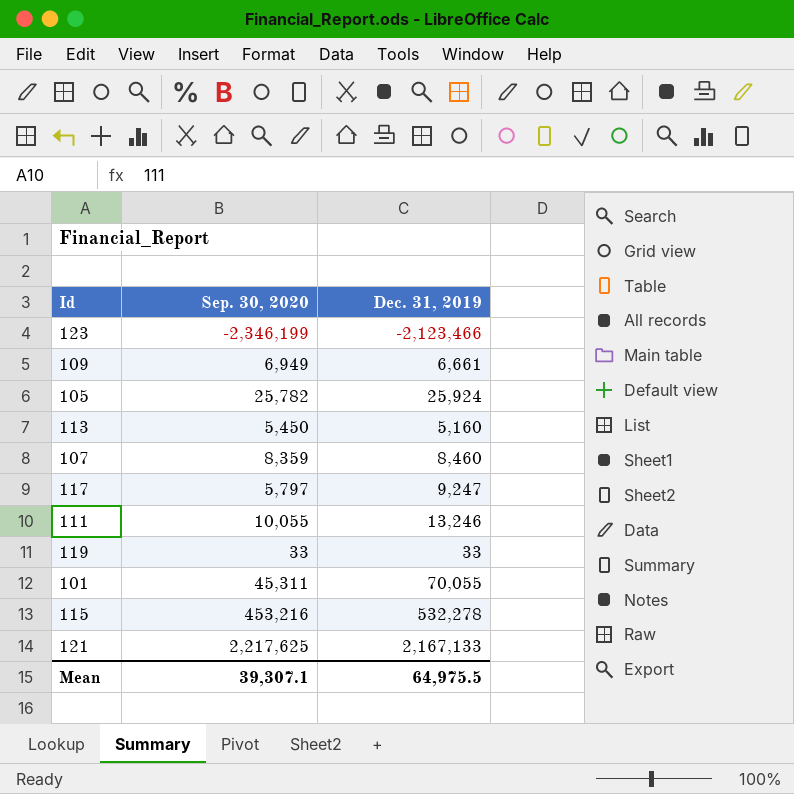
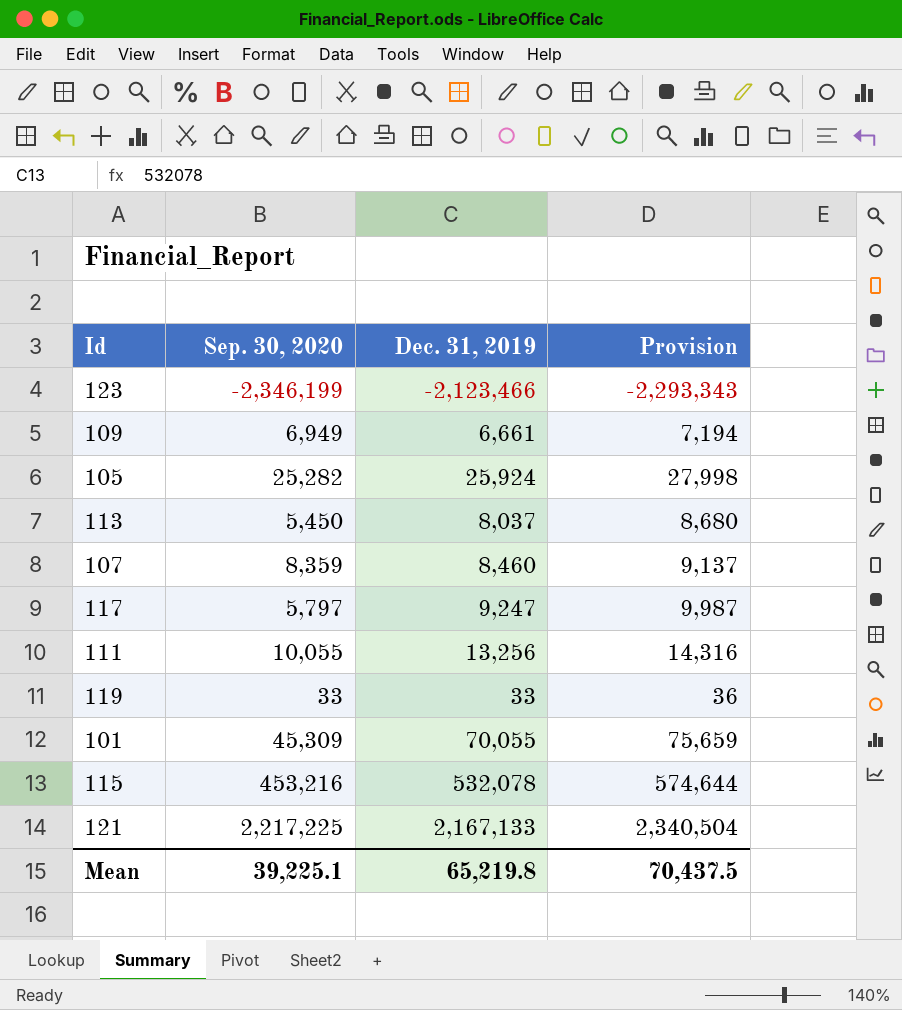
column Provision | formula: none -> [Dec. 31, 2019] * 1.08
105 | Sep. 30, 2020: 25,782 -> 25,282
113 | Dec. 31, 2019: 5,160 -> 8,037
111 | Dec. 31, 2019: 13,246 -> 13,256
101 | Sep. 30, 2020: 45,311 -> 45,309
115 | Dec. 31, 2019: 532,278 -> 532,078
121 | Sep. 30, 2020: 2,217,625 -> 2,217,225
Mean | Sep. 30, 2020: 39,307.1 -> 39,225.1
Mean | Dec. 31, 2019: 64,975.5 -> 65,219.8

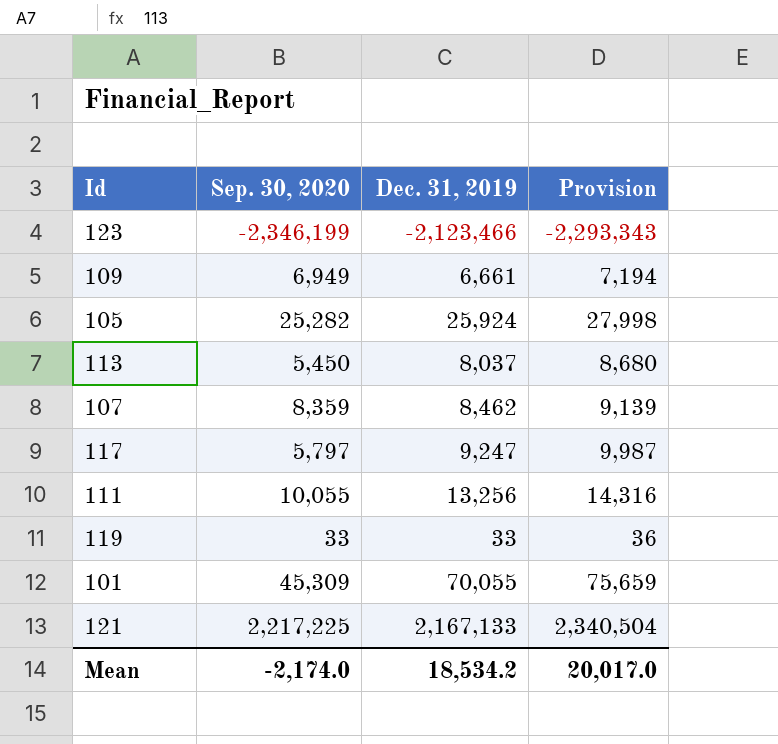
row 115: 453,216 | 532,078 | 574,644 -> none
107 | Dec. 31, 2019: 8,460 -> 8,462
107 | Provision: 9,137 -> 9,139
Mean | Sep. 30, 2020: 39,225.1 -> -2,174.0
Mean | Dec. 31, 2019: 65,219.8 -> 18,534.2
Mean | Provision: 70,437.5 -> 20,017.0

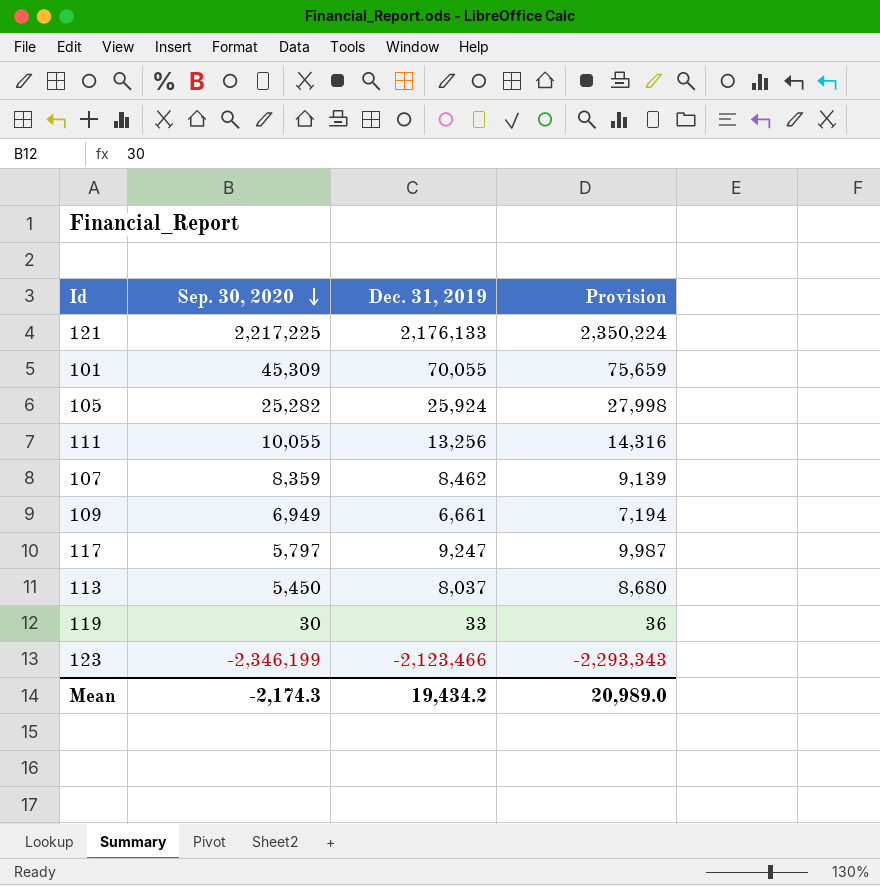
row order: none -> Sep. 30, 2020 descending
121 | Dec. 31, 2019: 2,167,133 -> 2,176,133
121 | Provision: 2,340,504 -> 2,350,224
119 | Sep. 30, 2020: 33 -> 30
Mean | Sep. 30, 2020: -2,174.0 -> -2,174.3
Mean | Dec. 31, 2019: 18,534.2 -> 19,434.2
Mean | Provision: 20,017.0 -> 20,989.0

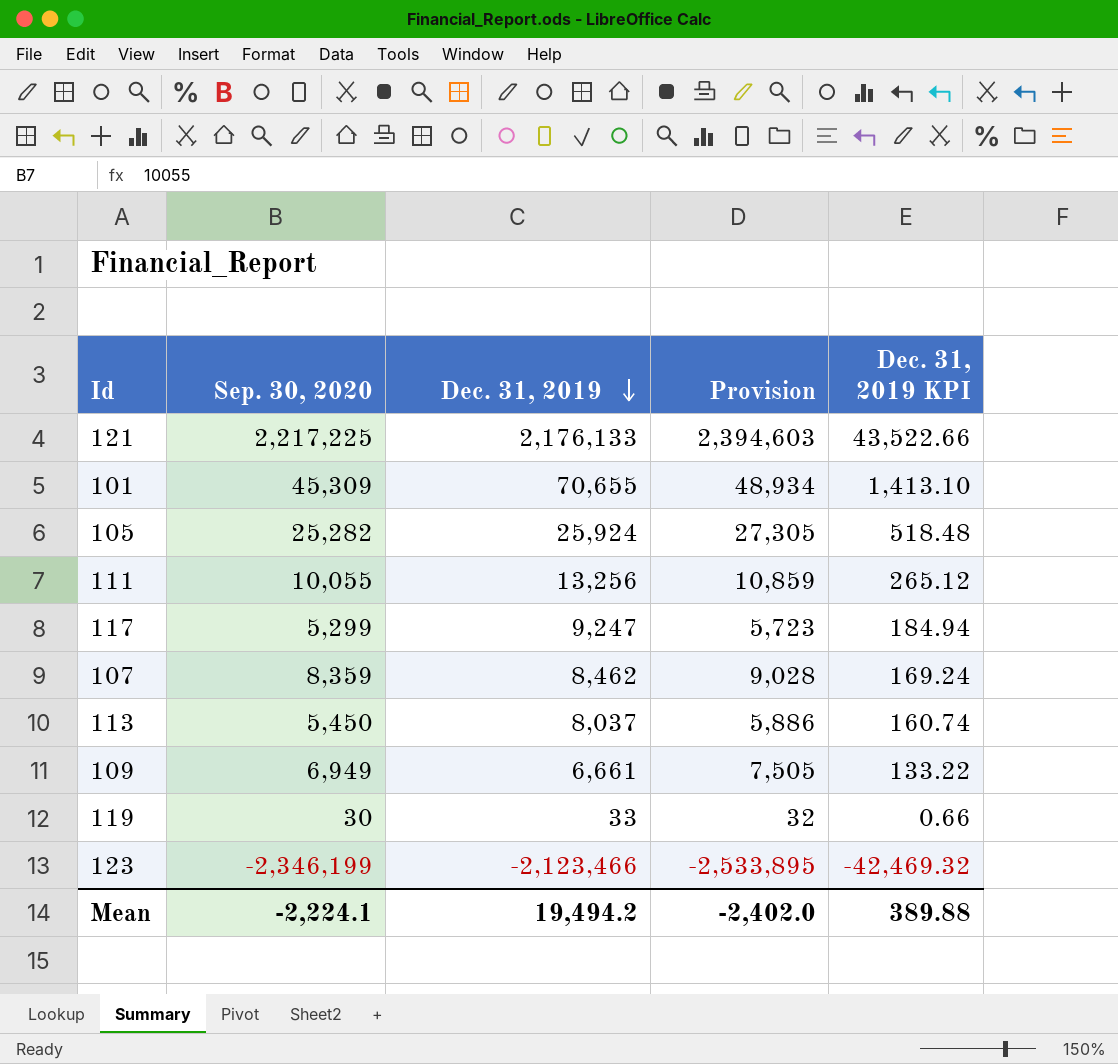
row order: Sep. 30, 2020 descending -> Dec. 31, 2019 descending
column Provision | formula: [Dec. 31, 2019] * 1.08 -> [Sep. 30, 2020] * 1.08
column Dec. 31, 2019 KPI | formula: none -> [Dec. 31, 2019] * 0.02
101 | Dec. 31, 2019: 70,055 -> 70,655
117 | Sep. 30, 2020: 5,797 -> 5,299
Mean | Sep. 30, 2020: -2,174.3 -> -2,224.1
Mean | Dec. 31, 2019: 19,434.2 -> 19,494.2
Mean | Provision: 20,989.0 -> -2,402.0

